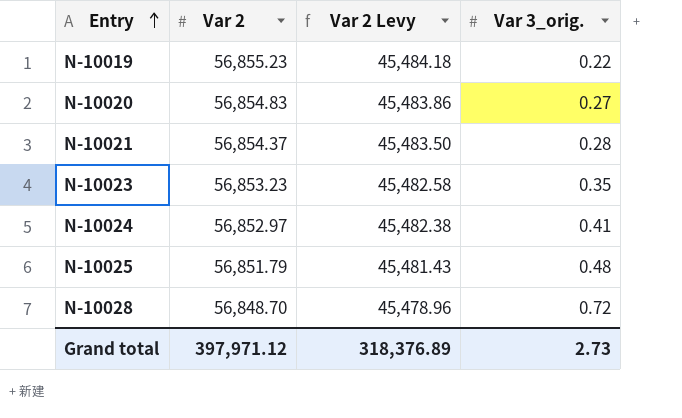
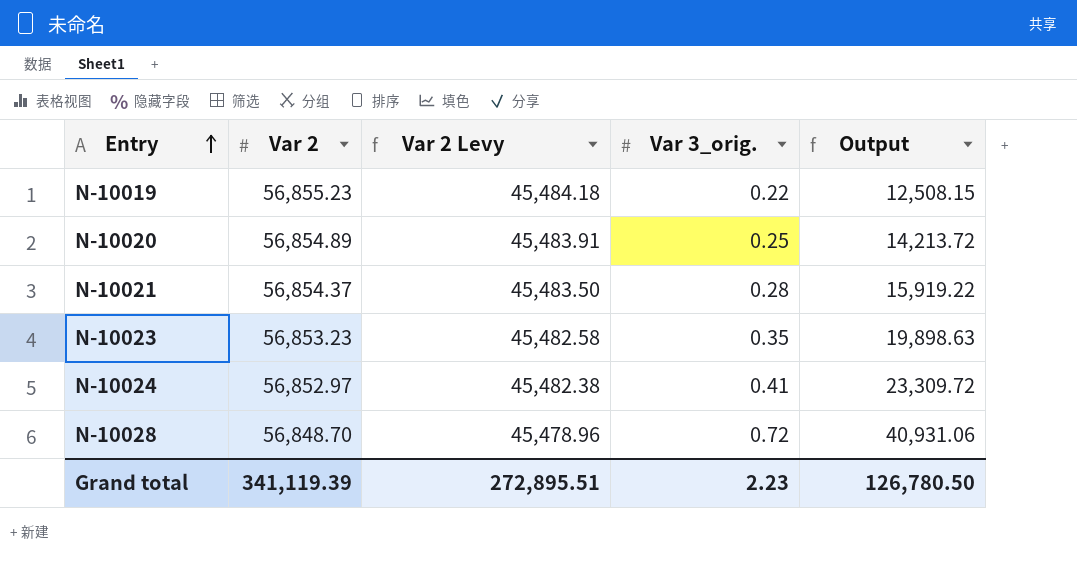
column Output | formula: none -> [Var 2] * [Var 3_orig.]
row N-10025: 56,851.79 | 45,481.43 | 0.48 -> none
N-10020 | Var 2: 56,854.83 -> 56,854.89
N-10020 | Var 2 Levy: 45,483.86 -> 45,483.91
N-10020 | Var 3_orig.: 0.27 -> 0.25
Grand total | Var 2: 397,971.12 -> 341,119.39
Grand total | Var 2 Levy: 318,376.89 -> 272,895.51
Grand total | Var 3_orig.: 2.73 -> 2.23

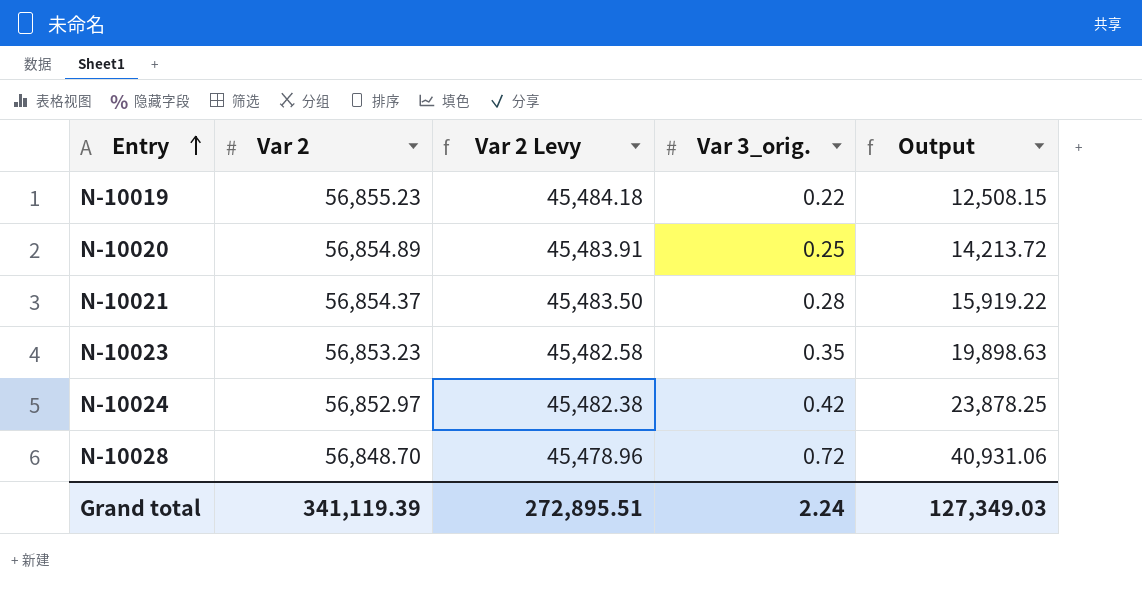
N-10024 | Var 3_orig.: 0.41 -> 0.42
N-10024 | Output: 23,309.72 -> 23,878.25
Grand total | Var 3_orig.: 2.23 -> 2.24
Grand total | Output: 126,780.50 -> 127,349.03

